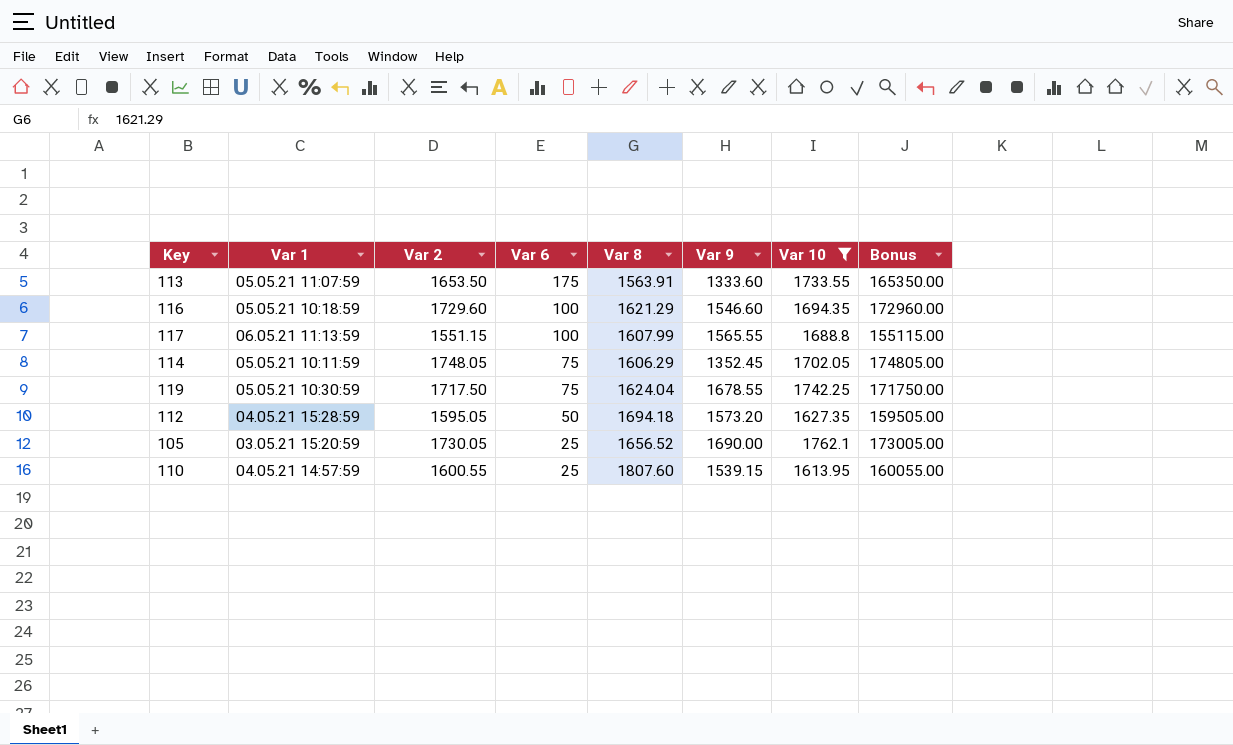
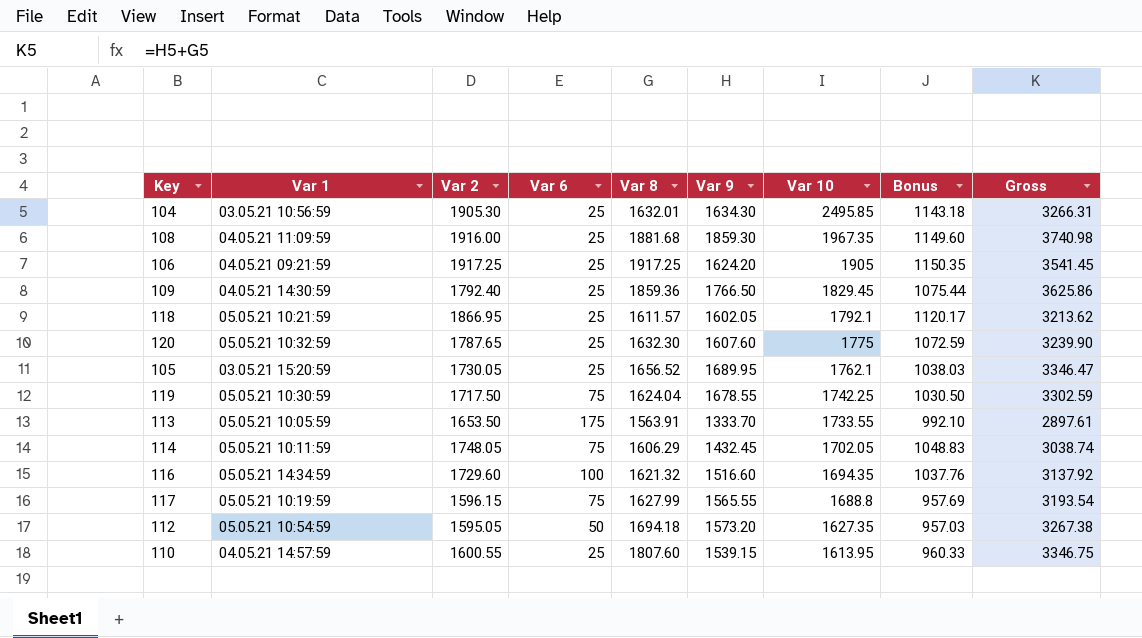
filter: Var 10 <= 1762.1 -> none
row order: Var 6 descending -> Var 10 descending
column Bonus | formula: [Var 2] * 100 -> [Var 2] * 0.6
column Gross | formula: none -> [Var 8] + [Var 9]
105 | Var 9: 1690.00 -> 1689.95
113 | Var 1: 05.05.21 11:07:59 -> 05.05.21 10:05:59
113 | Var 9: 1333.60 -> 1333.70
114 | Var 9: 1352.45 -> 1432.45
116 | Var 1: 05.05.21 10:18:59 -> 05.05.21 14:34:59
116 | Var 8: 1621.29 -> 1621.32
116 | Var 9: 1546.60 -> 1516.60
117 | Var 1: 06.05.21 11:13:59 -> 05.05.21 10:19:59
117 | Var 2: 1551.15 -> 1596.15
117 | Var 6: 100 -> 75
117 | Var 8: 1607.99 -> 1627.99
112 | Var 1: 04.05.21 15:28:59 -> 05.05.21 10:54:59

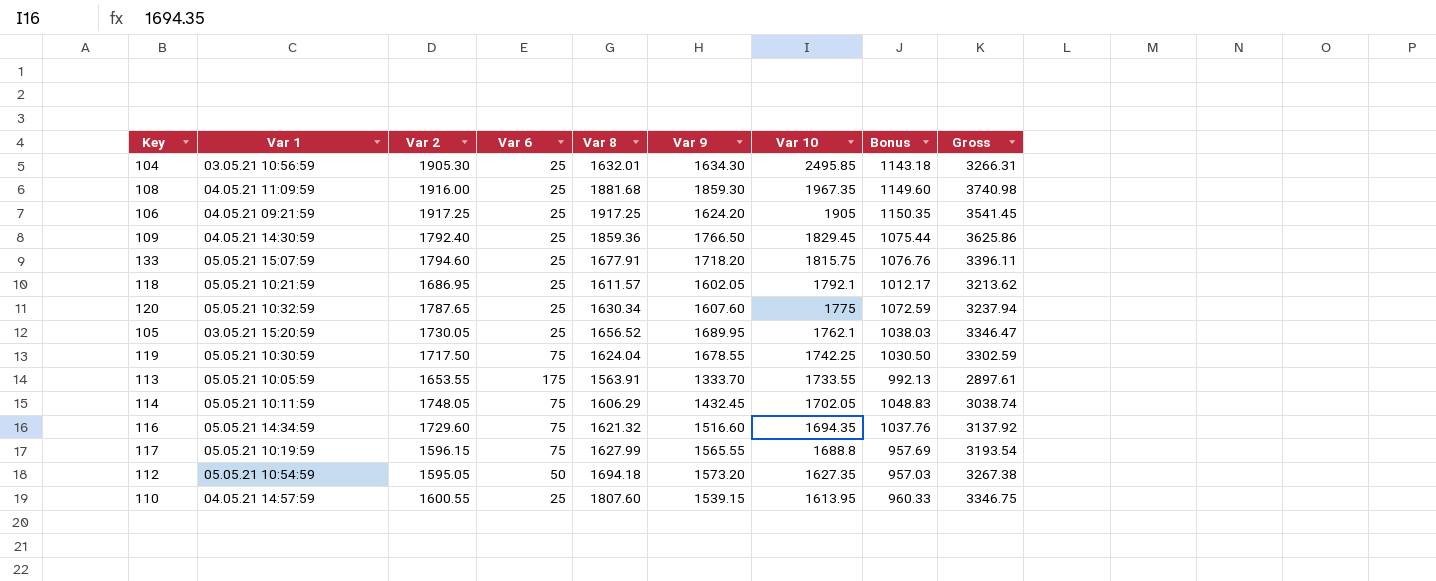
row 133: none -> 05.05.21 15:07:59 | 1794.60 | 25 | 1677.91 | 1718.20 | 1815.75 | 1076.76 | 3396.11
118 | Var 2: 1866.95 -> 1686.95
118 | Bonus: 1120.17 -> 1012.17
120 | Var 8: 1632.30 -> 1630.34
120 | Gross: 3239.90 -> 3237.94
113 | Var 2: 1653.50 -> 1653.55
113 | Bonus: 992.10 -> 992.13
116 | Var 6: 100 -> 75

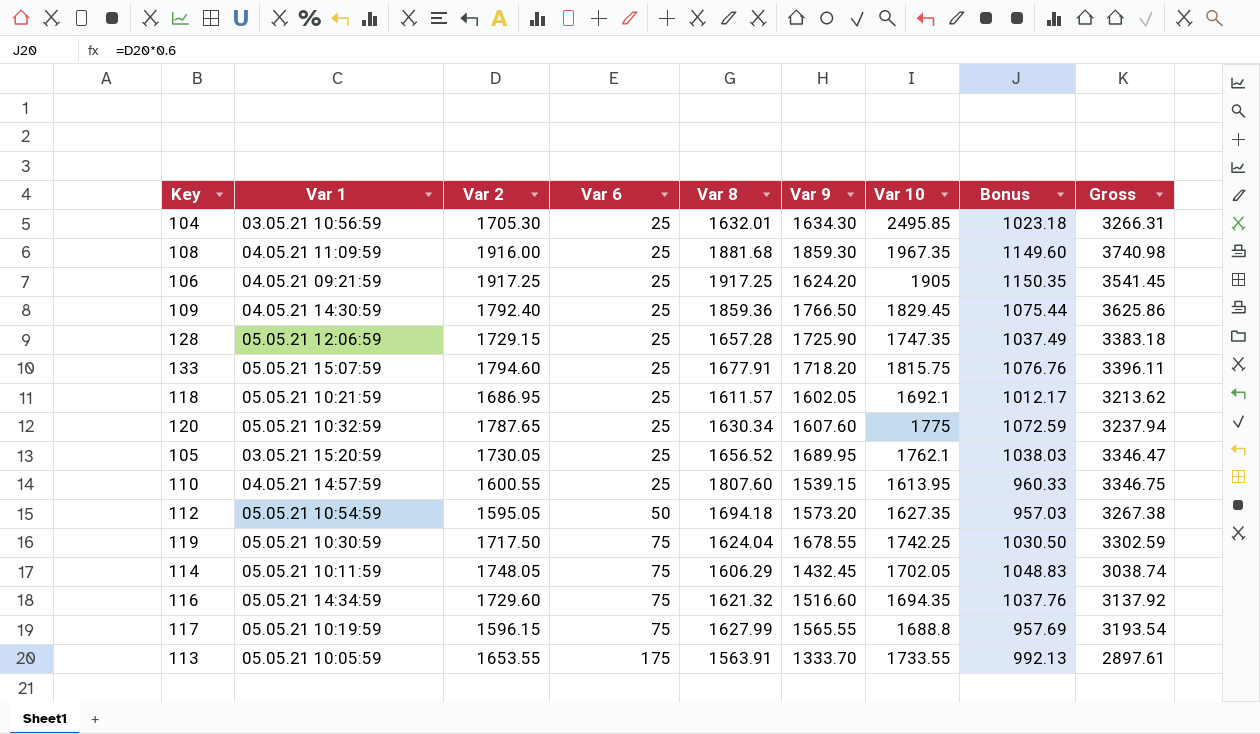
row order: Var 10 descending -> Var 6 ascending
104 | Var 2: 1905.30 -> 1705.30
104 | Bonus: 1143.18 -> 1023.18
row 128: none -> 05.05.21 12:06:59 | 1729.15 | 25 | 1657.28 | 1725.90 | 1747.35 | 1037.49 | 3383.18
118 | Var 10: 1792.1 -> 1692.1

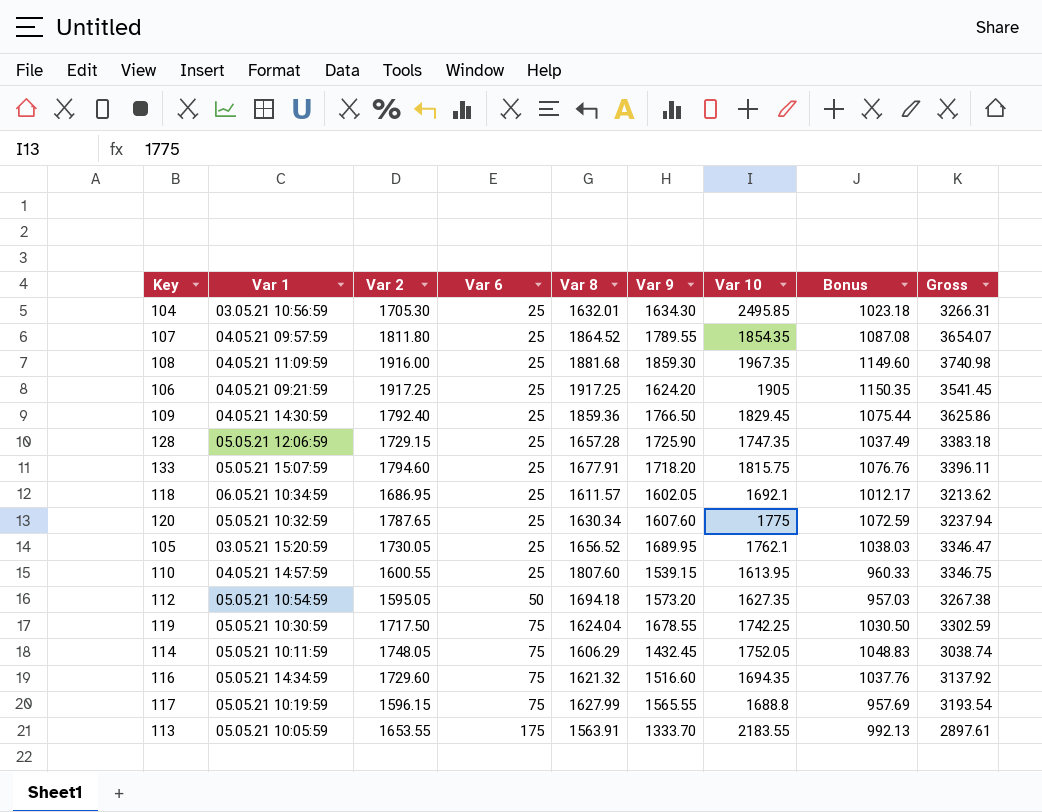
row 107: none -> 04.05.21 09:57:59 | 1811.80 | 25 | 1864.52 | 1789.55 | 1854.35 | 1087.08 | 3654.07
118 | Var 1: 05.05.21 10:21:59 -> 06.05.21 10:34:59
114 | Var 10: 1702.05 -> 1752.05
113 | Var 10: 1733.55 -> 2183.55

